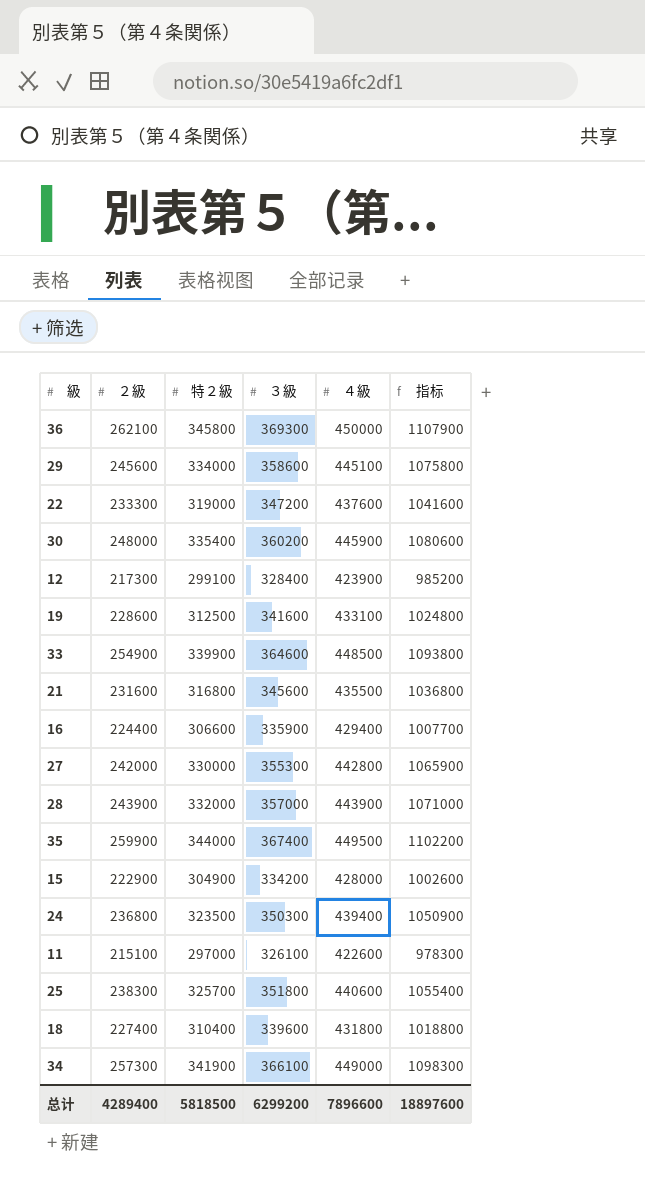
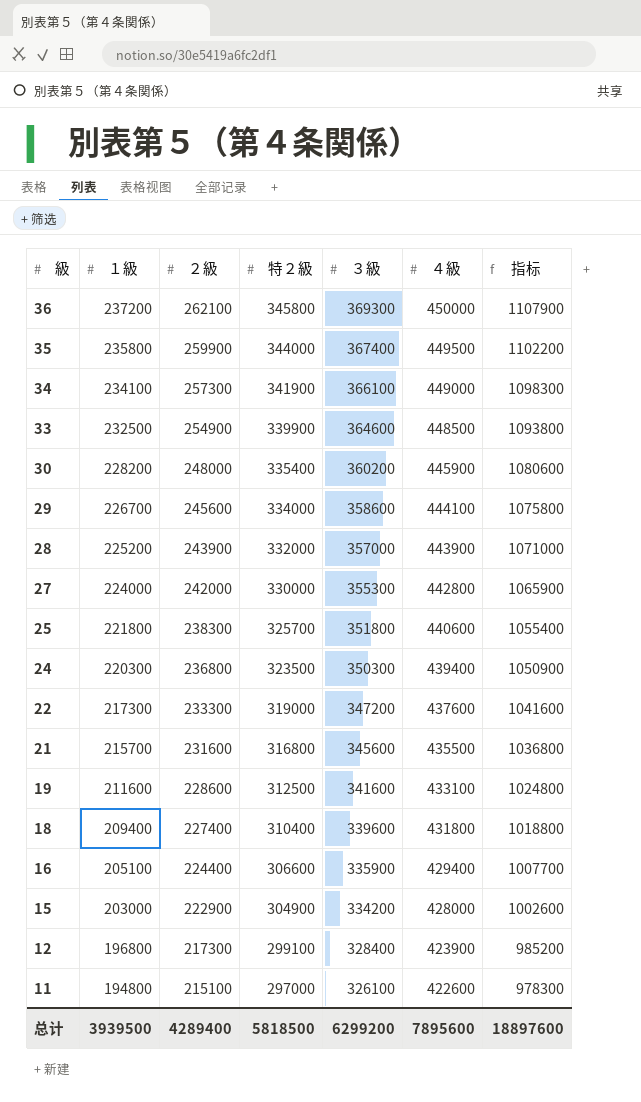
row order: none -> 級 descending
column １級 | position: none -> 2
29 | ４級: 445100 -> 444100
总计 | ４級: 7896600 -> 7895600

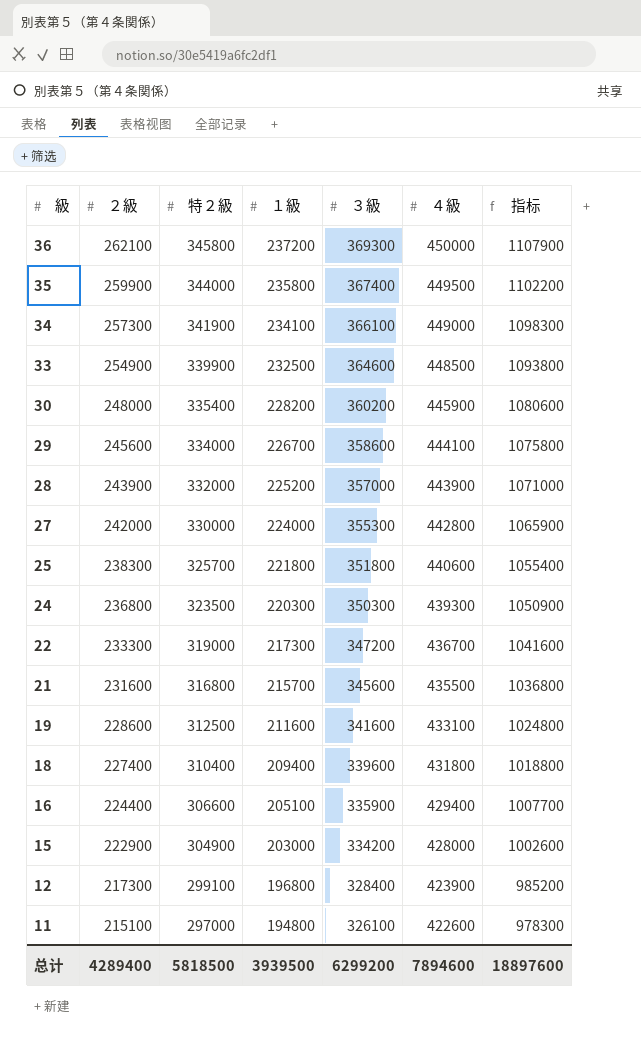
column １級 | position: 2 -> 4
24 | ４級: 439400 -> 439300
22 | ４級: 437600 -> 436700
总计 | ４級: 7895600 -> 7894600

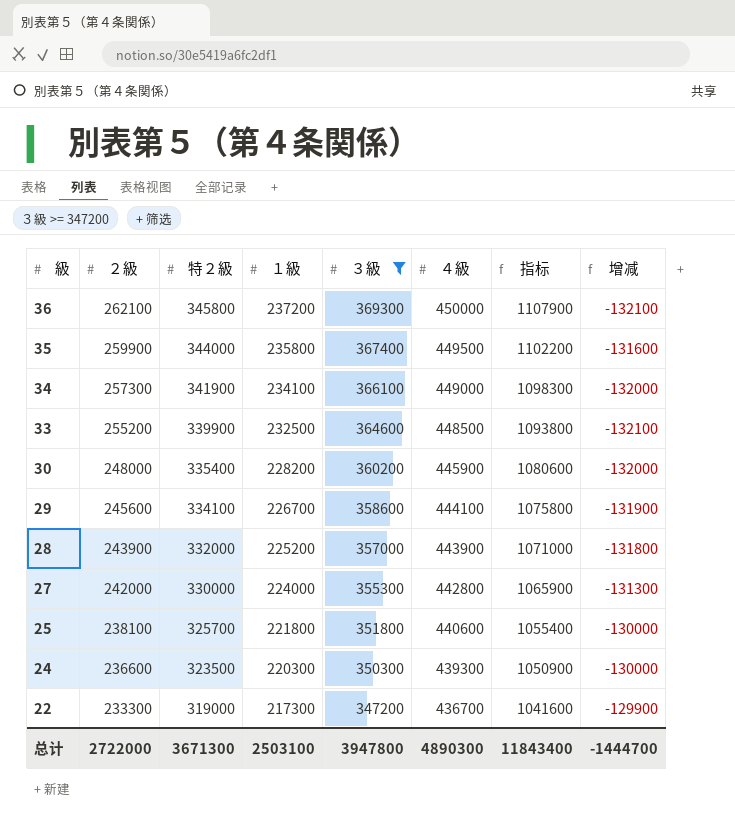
filter: none -> ３級 >= 347200
column 增减 | formula: none -> [１級] - [３級]
33 | ２級: 254900 -> 255200
29 | 特２級: 334000 -> 334100
25 | ２級: 238300 -> 238100
24 | ２級: 236800 -> 236600
总计 | ２級: 4289400 -> 2722000
总计 | 特２級: 5818500 -> 3671300
总计 | １級: 3939500 -> 2503100
总计 | ３級: 6299200 -> 3947800
总计 | ４級: 7894600 -> 4890300
总计 | 指标: 18897600 -> 11843400

